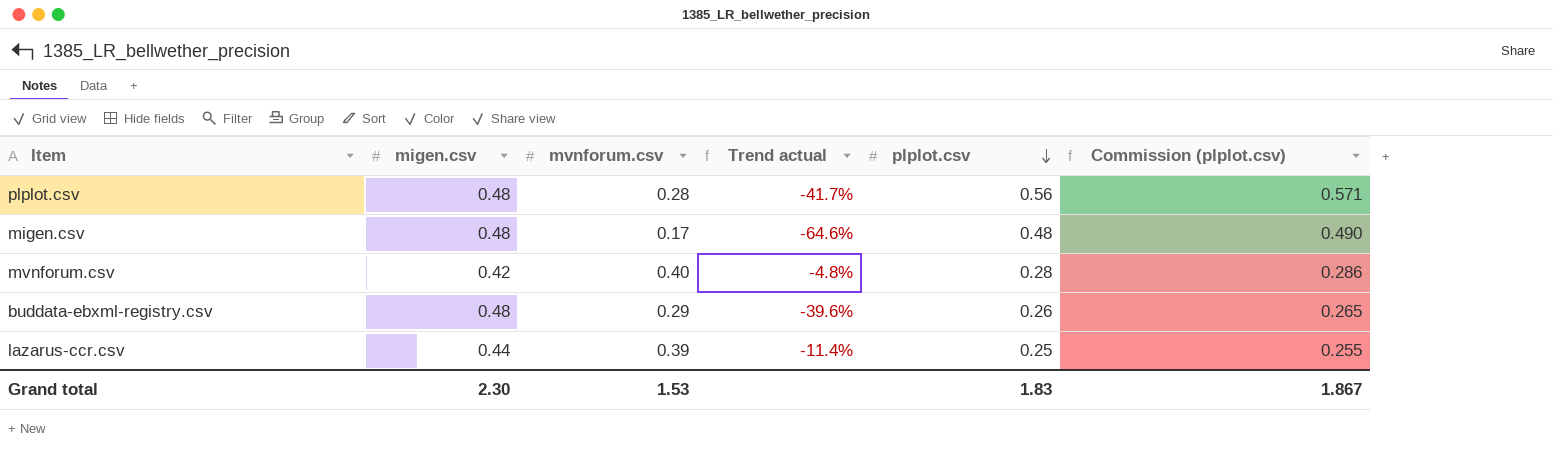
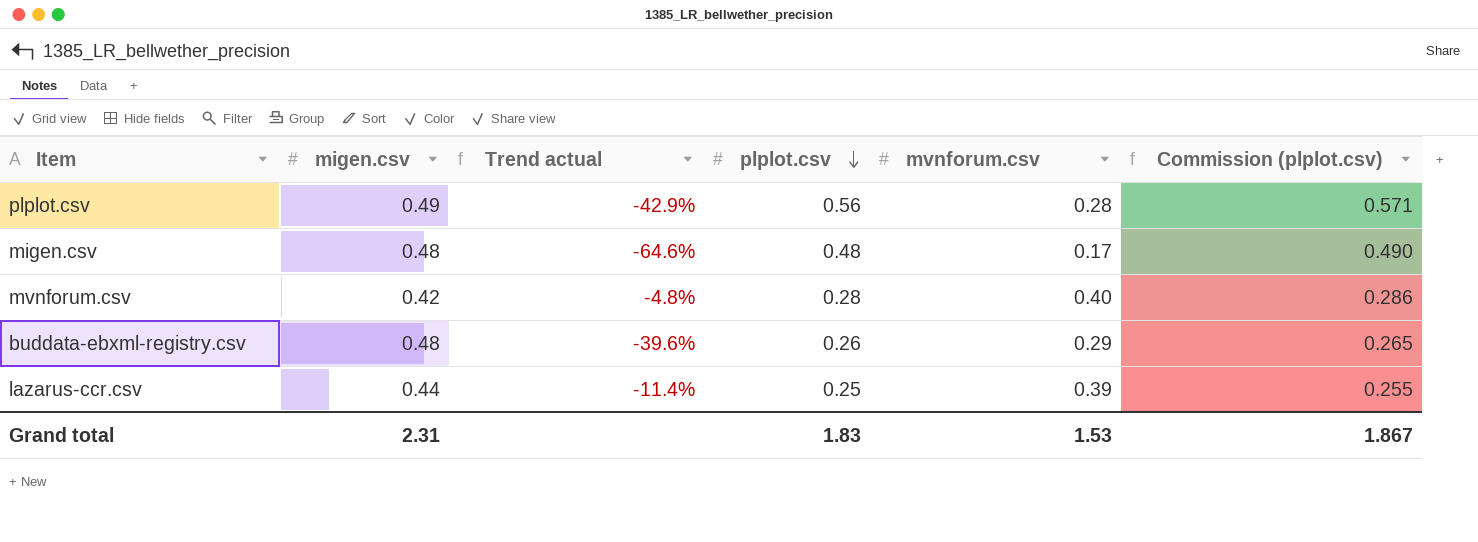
column mvnforum.csv | position: 3 -> 5
plplot.csv | migen.csv: 0.48 -> 0.49
plplot.csv | Trend actual: -41.7% -> -42.9%
Grand total | migen.csv: 2.30 -> 2.31

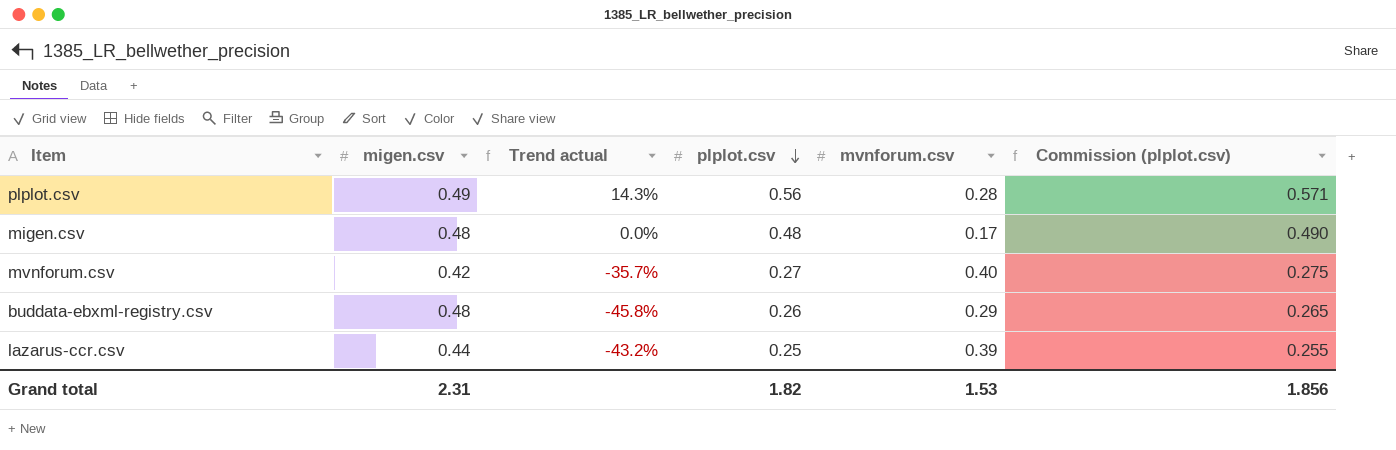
column Trend actual | formula: ([mvnforum.csv] - [migen.csv]) / [migen.csv] -> ([plplot.csv] - [migen.csv]) / [migen.csv]
mvnforum.csv | plplot.csv: 0.28 -> 0.27
mvnforum.csv | Commission (plplot.csv): 0.286 -> 0.275
Grand total | plplot.csv: 1.83 -> 1.82
Grand total | Commission (plplot.csv): 1.867 -> 1.856

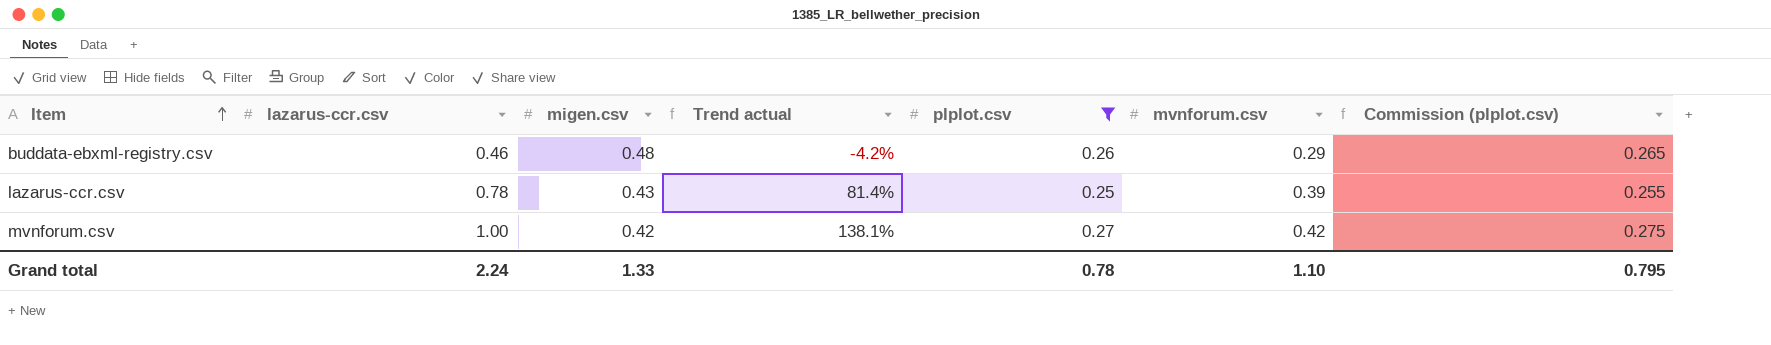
filter: none -> plplot.csv <= 0.27
row order: plplot.csv descending -> Item ascending
column lazarus-ccr.csv | position: none -> 2
column Trend actual | formula: ([plplot.csv] - [migen.csv]) / [migen.csv] -> ([lazarus-ccr.csv] - [migen.csv]) / [migen.csv]
lazarus-ccr.csv | migen.csv: 0.44 -> 0.43
mvnforum.csv | mvnforum.csv: 0.40 -> 0.42
Grand total | migen.csv: 2.31 -> 1.33
Grand total | plplot.csv: 1.82 -> 0.78
Grand total | mvnforum.csv: 1.53 -> 1.10
Grand total | Commission (plplot.csv): 1.856 -> 0.795

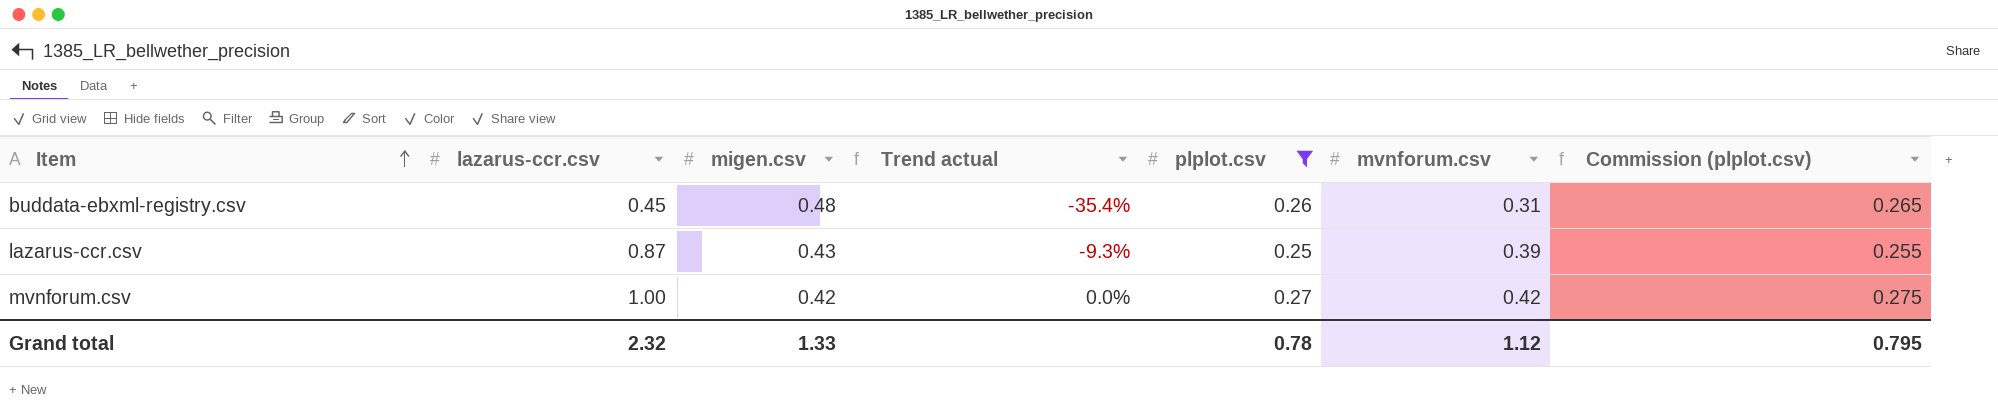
column Trend actual | formula: ([lazarus-ccr.csv] - [migen.csv]) / [migen.csv] -> ([mvnforum.csv] - [migen.csv]) / [migen.csv]
buddata-ebxml-registry.csv | lazarus-ccr.csv: 0.46 -> 0.45
buddata-ebxml-registry.csv | mvnforum.csv: 0.29 -> 0.31
lazarus-ccr.csv | lazarus-ccr.csv: 0.78 -> 0.87
Grand total | lazarus-ccr.csv: 2.24 -> 2.32
Grand total | mvnforum.csv: 1.10 -> 1.12

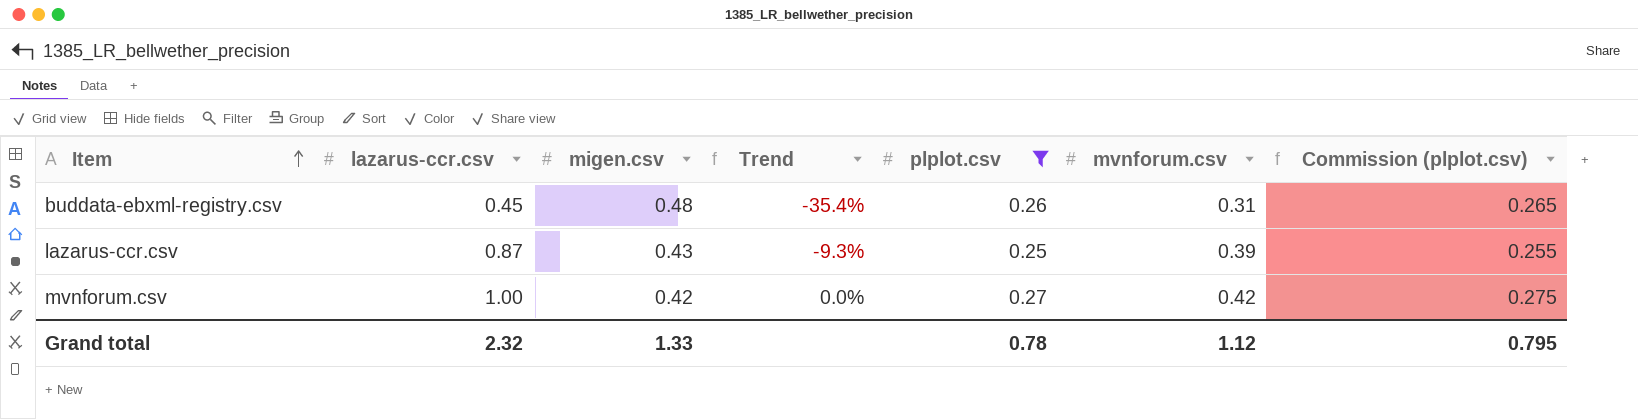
column name: Trend actual -> Trend

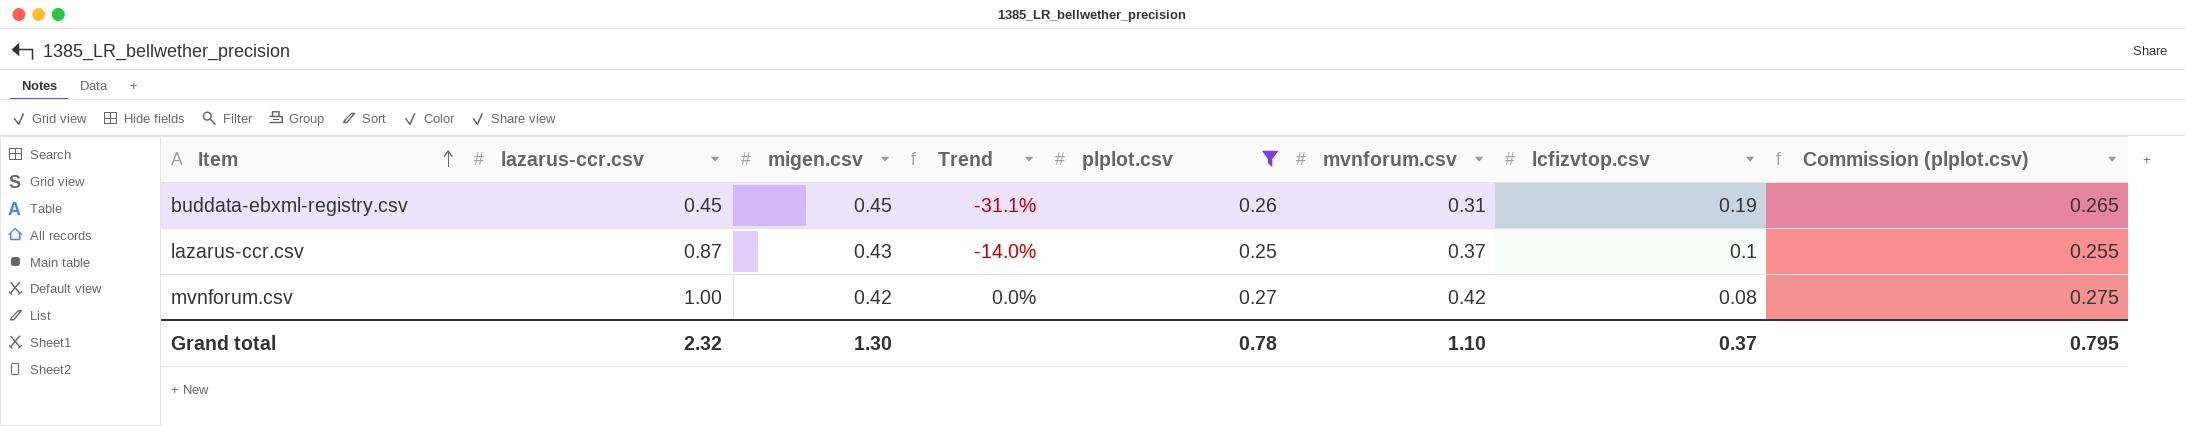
column lcfizvtop.csv | position: none -> 7
buddata-ebxml-registry.csv | migen.csv: 0.48 -> 0.45
buddata-ebxml-registry.csv | Trend: -35.4% -> -31.1%
lazarus-ccr.csv | Trend: -9.3% -> -14.0%
lazarus-ccr.csv | mvnforum.csv: 0.39 -> 0.37
Grand total | migen.csv: 1.33 -> 1.30
Grand total | mvnforum.csv: 1.12 -> 1.10

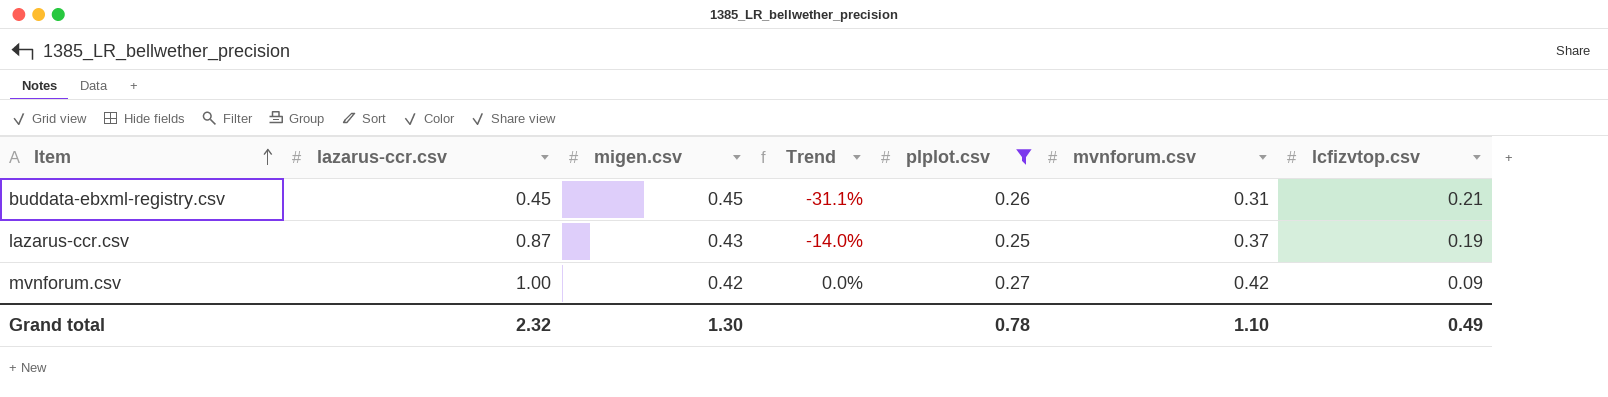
column Commission (plplot.csv) | formula: [plplot.csv] * 1.02 -> none
buddata-ebxml-registry.csv | lcfizvtop.csv: 0.19 -> 0.21
lazarus-ccr.csv | lcfizvtop.csv: 0.1 -> 0.19
mvnforum.csv | lcfizvtop.csv: 0.08 -> 0.09
Grand total | lcfizvtop.csv: 0.37 -> 0.49

